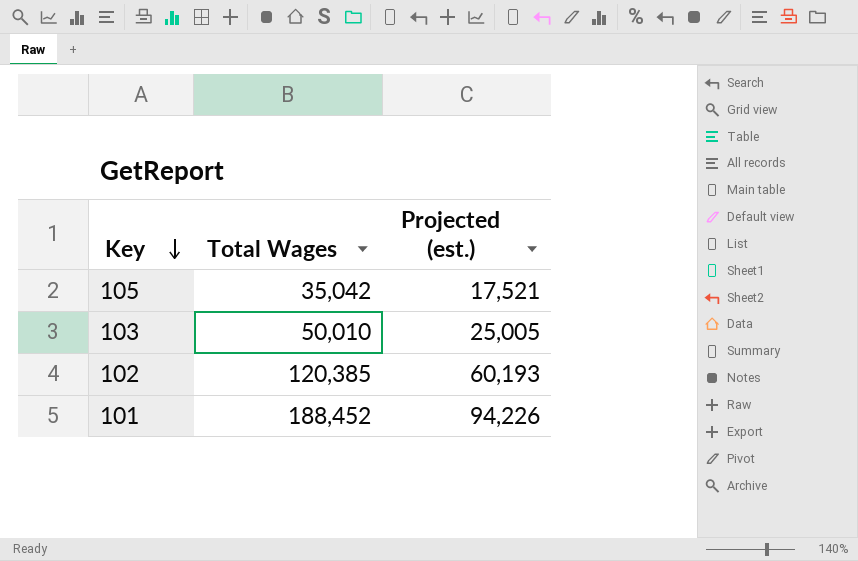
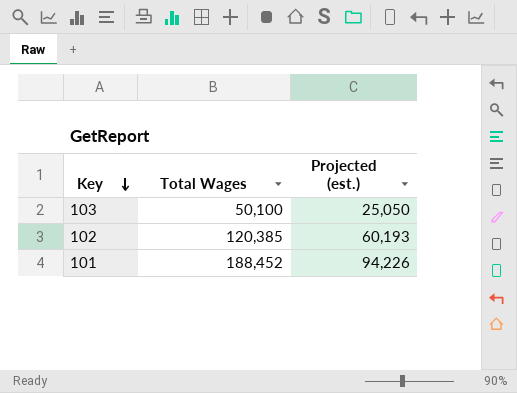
row 105: 35,042 | 17,521 -> none
103 | Total Wages: 50,010 -> 50,100
103 | Projected (est.): 25,005 -> 25,050

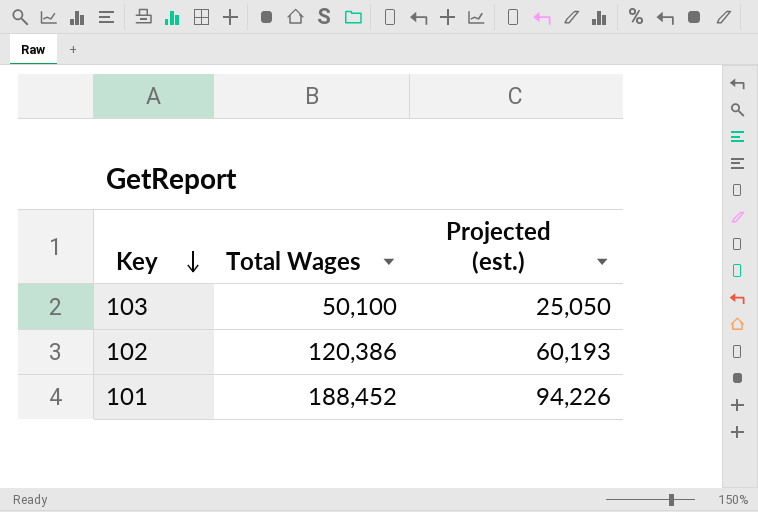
102 | Total Wages: 120,385 -> 120,386

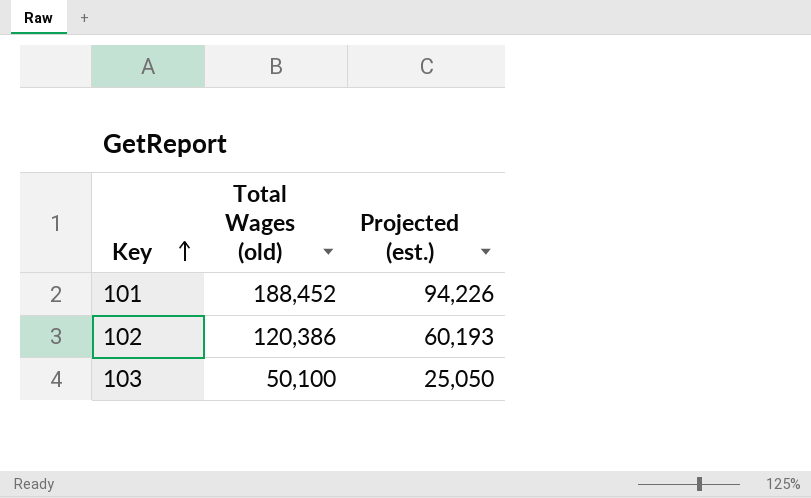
row order: Key descending -> Key ascending
column name: Total Wages -> Total Wages (old)

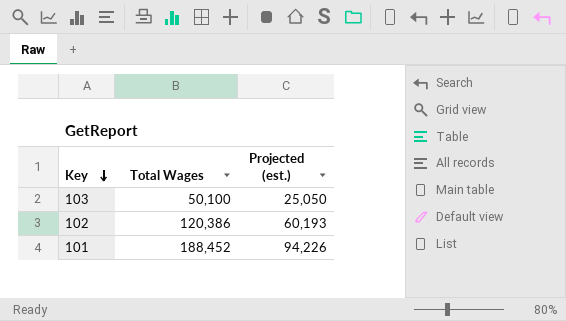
row order: Key ascending -> Key descending
column name: Total Wages (old) -> Total Wages

